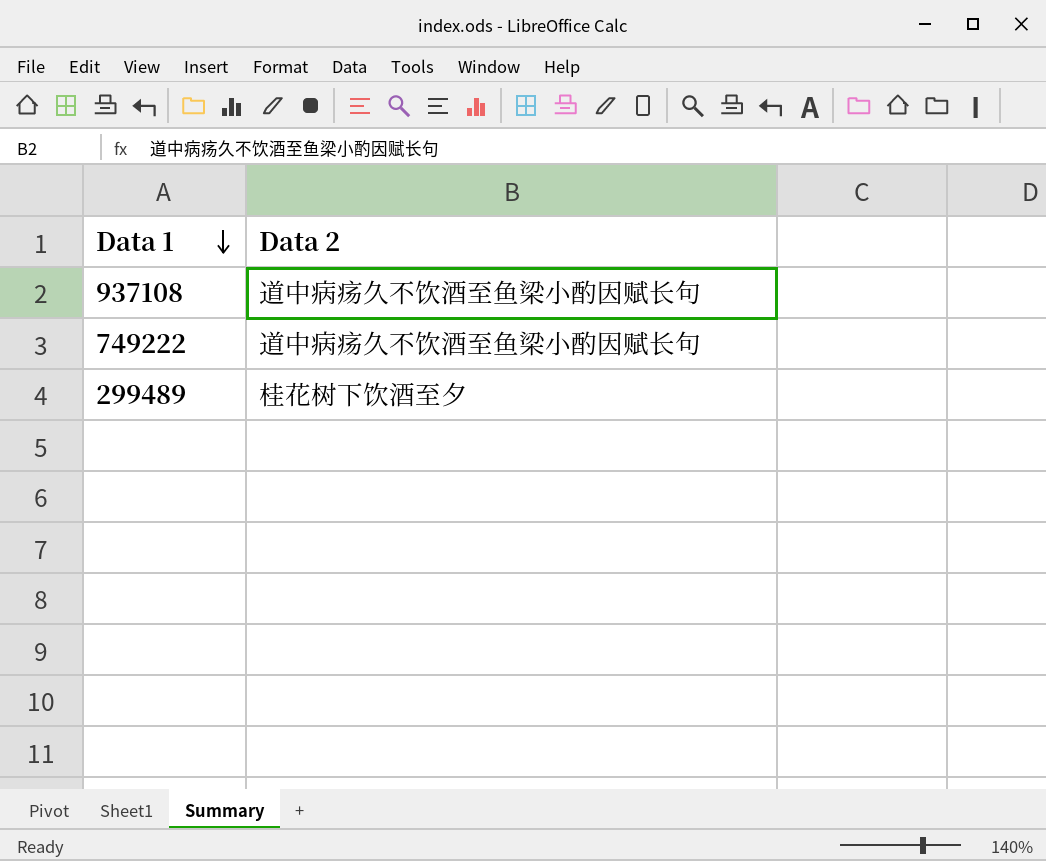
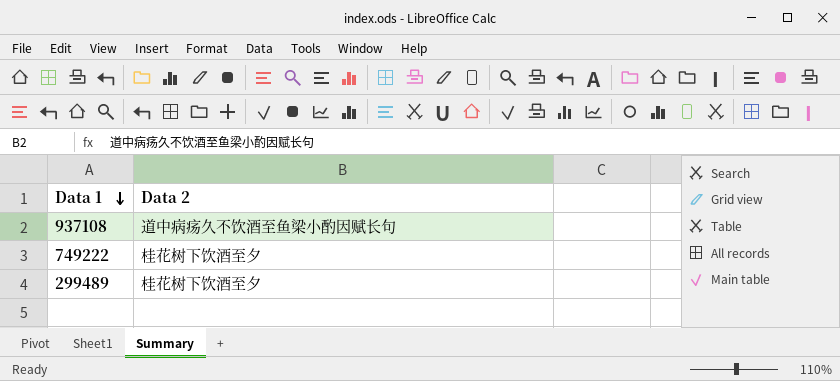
749222 | Data 2: 道中病疡久不饮酒至鱼梁小酌因赋长句 -> 桂花树下饮酒至夕

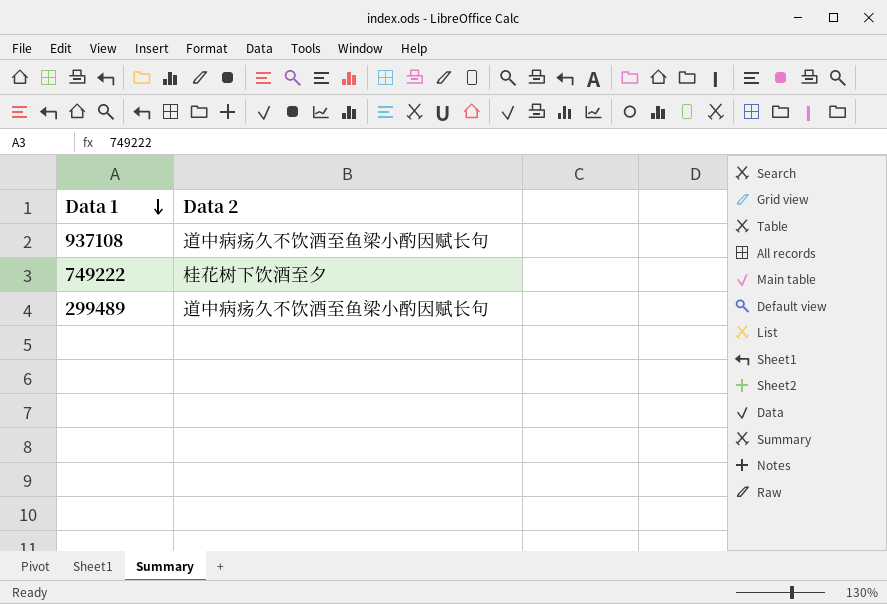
299489 | Data 2: 桂花树下饮酒至夕 -> 道中病疡久不饮酒至鱼梁小酌因赋长句

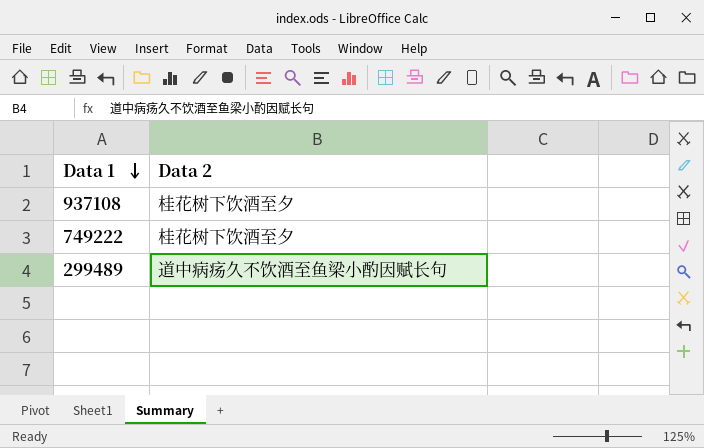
937108 | Data 2: 道中病疡久不饮酒至鱼梁小酌因赋长句 -> 桂花树下饮酒至夕

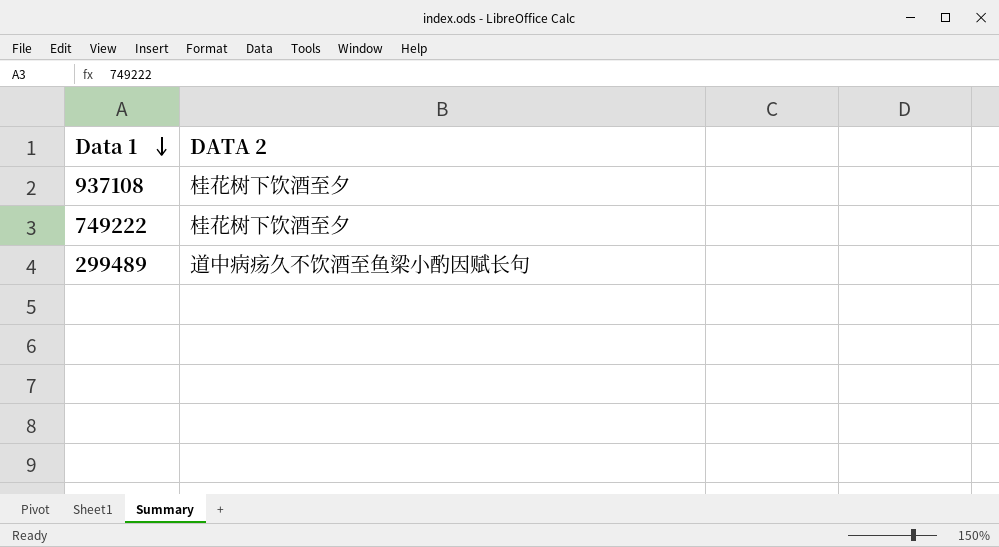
column name: Data 2 -> DATA 2

